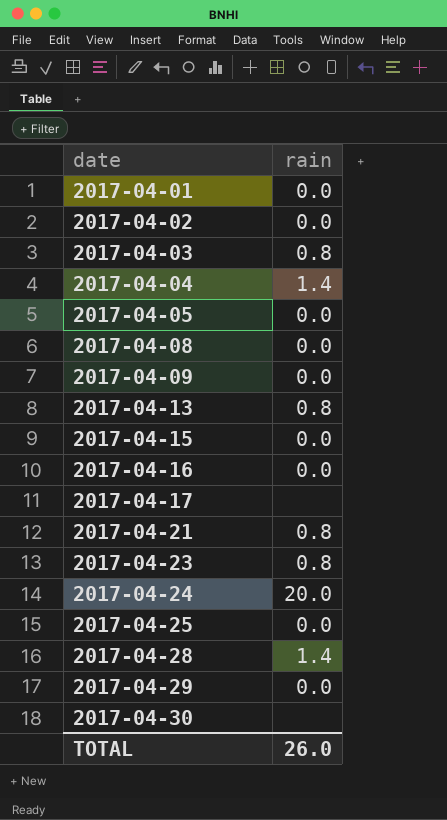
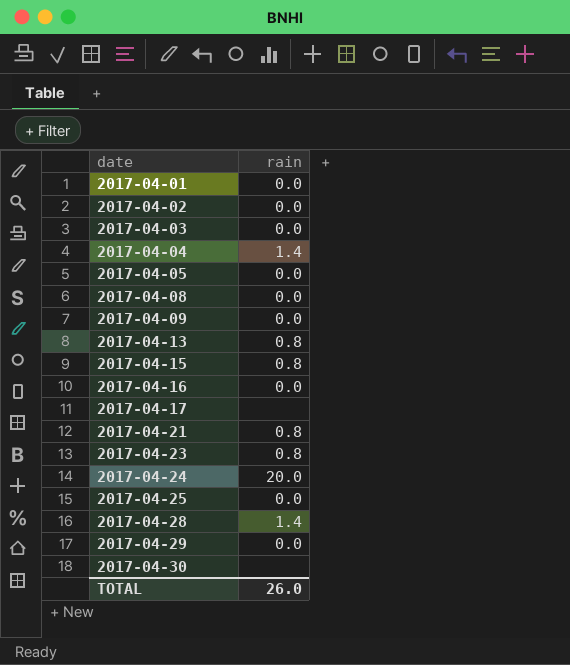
2017-04-03 | rain: 0.8 -> 0.0
2017-04-15 | rain: 0.0 -> 0.8

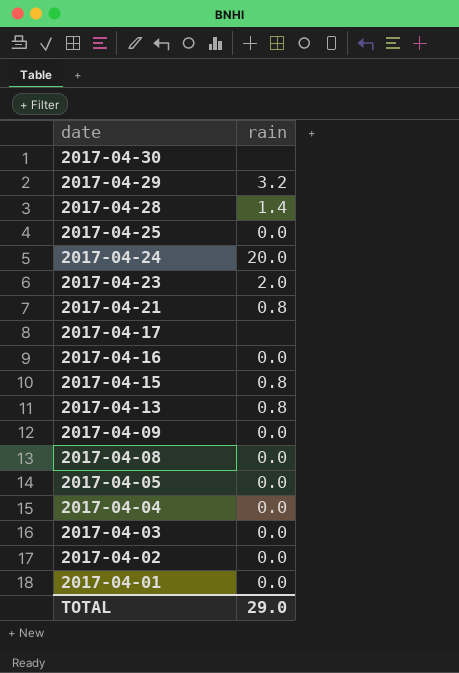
row order: date ascending -> date descending
2017-04-29 | rain: 0.0 -> 3.2
2017-04-23 | rain: 0.8 -> 2.0
2017-04-04 | rain: 1.4 -> 0.0
TOTAL | rain: 26.0 -> 29.0

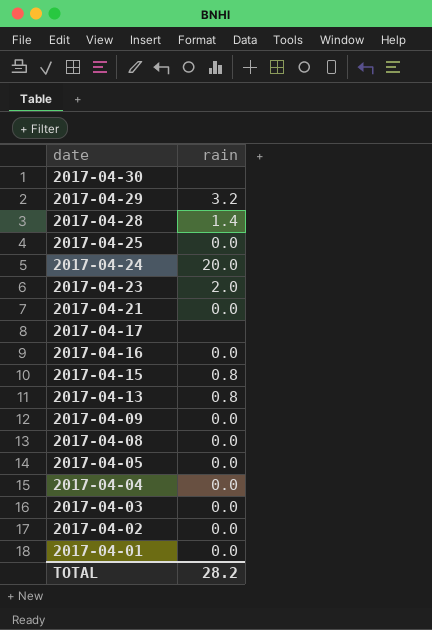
2017-04-21 | rain: 0.8 -> 0.0
TOTAL | rain: 29.0 -> 28.2

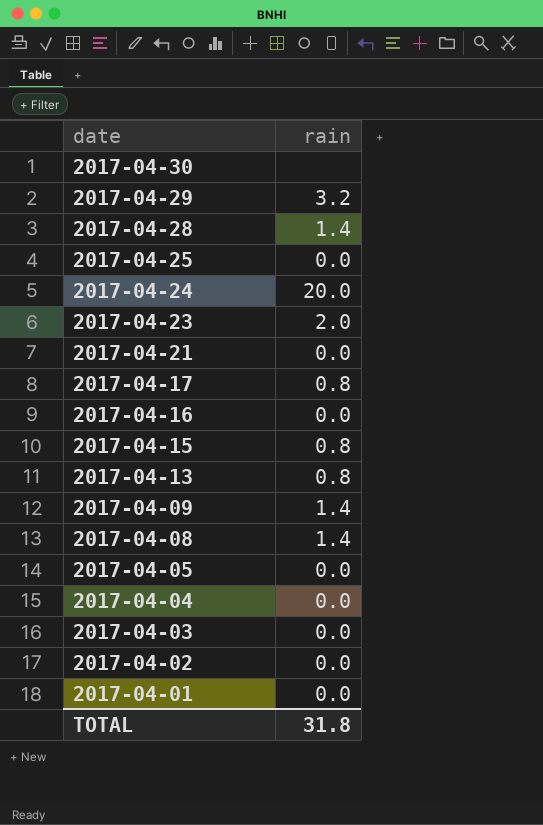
2017-04-17 | rain: none -> 0.8
2017-04-09 | rain: 0.0 -> 1.4
2017-04-08 | rain: 0.0 -> 1.4
TOTAL | rain: 28.2 -> 31.8

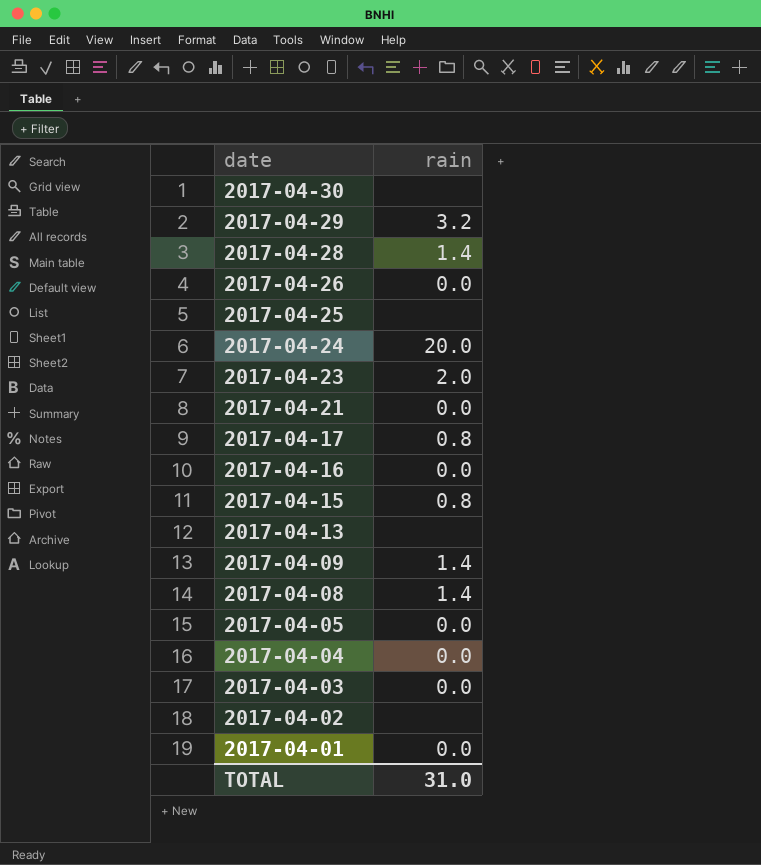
row 2017-04-26: none -> 0.0
2017-04-25 | rain: 0.0 -> none
2017-04-13 | rain: 0.8 -> none
2017-04-02 | rain: 0.0 -> none
TOTAL | rain: 31.8 -> 31.0

